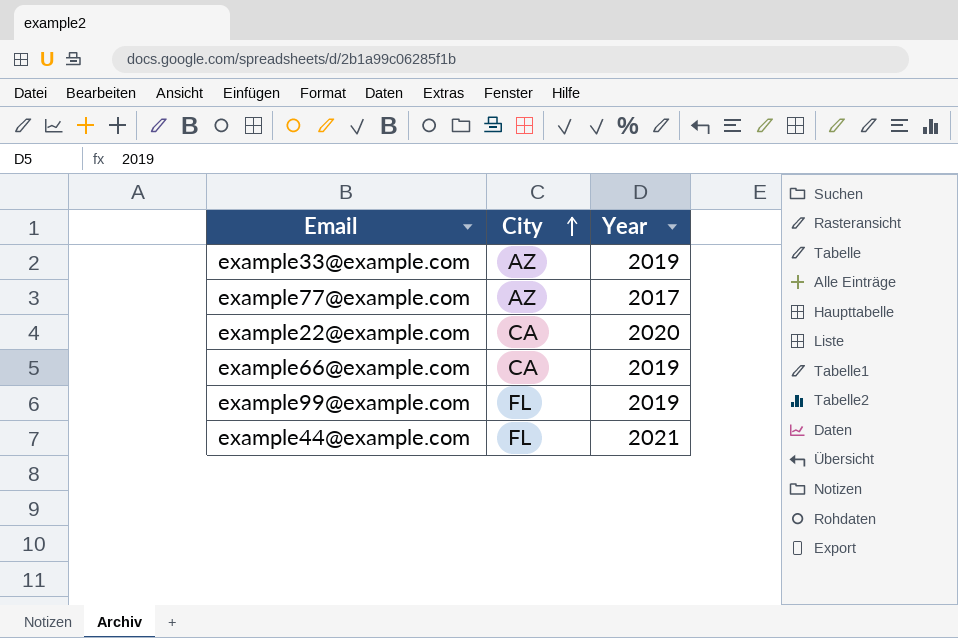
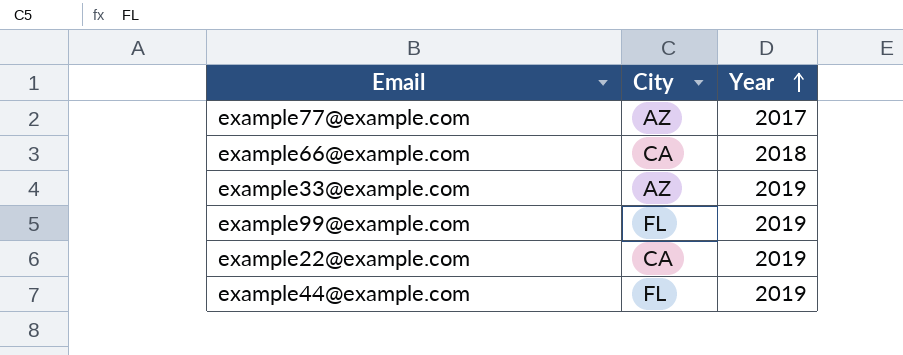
row order: City ascending -> Year ascending
example66@example.com | Year: 2019 -> 2018
example22@example.com | Year: 2020 -> 2019
example44@example.com | Year: 2021 -> 2019

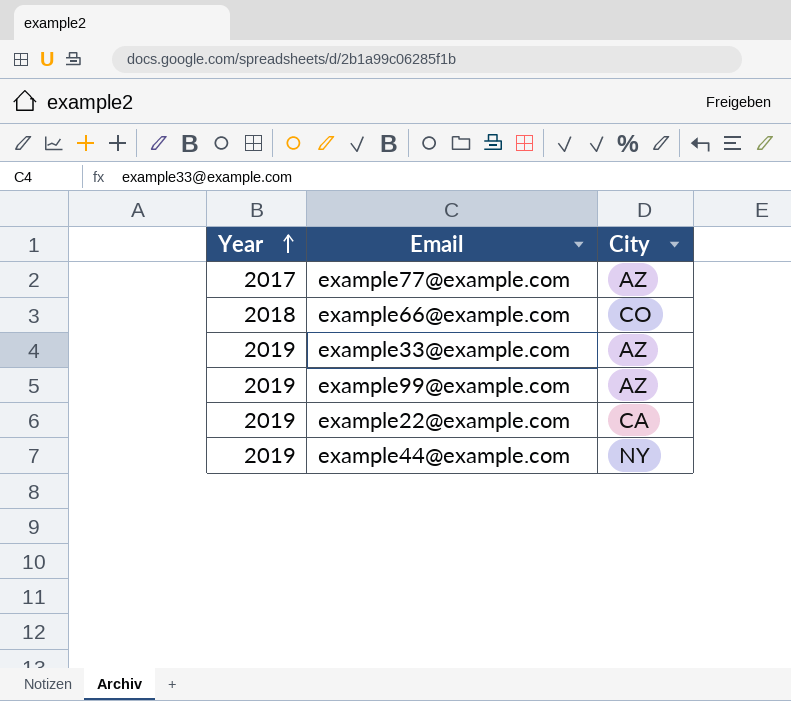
column Year | position: 3 -> 1
example66@example.com | City: CA -> CO
example99@example.com | City: FL -> AZ
example44@example.com | City: FL -> NY

